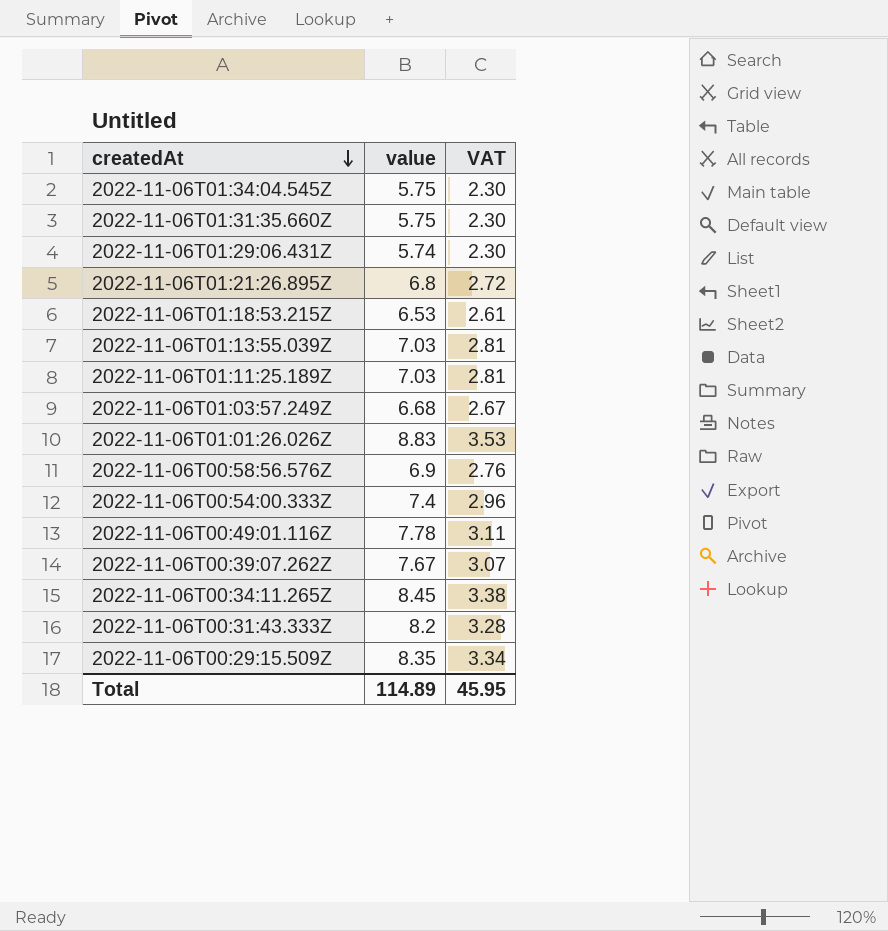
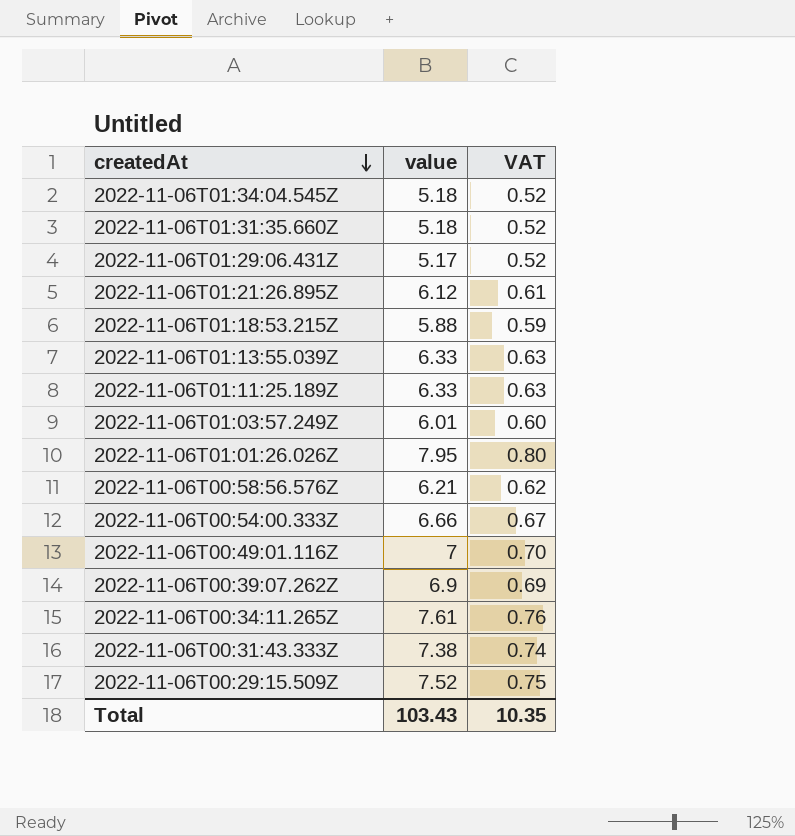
column VAT | formula: [value] * 0.4 -> [value] * 0.1
2022-11-06T01:34:04.545Z | value: 5.75 -> 5.18
2022-11-06T01:31:35.660Z | value: 5.75 -> 5.18
2022-11-06T01:29:06.431Z | value: 5.74 -> 5.17
2022-11-06T01:21:26.895Z | value: 6.8 -> 6.12
2022-11-06T01:18:53.215Z | value: 6.53 -> 5.88
2022-11-06T01:13:55.039Z | value: 7.03 -> 6.33
2022-11-06T01:11:25.189Z | value: 7.03 -> 6.33
2022-11-06T01:03:57.249Z | value: 6.68 -> 6.01
2022-11-06T01:01:26.026Z | value: 8.83 -> 7.95
2022-11-06T00:58:56.576Z | value: 6.9 -> 6.21
2022-11-06T00:54:00.333Z | value: 7.4 -> 6.66
2022-11-06T00:49:01.116Z | value: 7.78 -> 7
2022-11-06T00:39:07.262Z | value: 7.67 -> 6.9
2022-11-06T00:34:11.265Z | value: 8.45 -> 7.61
2022-11-06T00:31:43.333Z | value: 8.2 -> 7.38
2022-11-06T00:29:15.509Z | value: 8.35 -> 7.52
Total | value: 114.89 -> 103.43
Total | VAT: 45.95 -> 10.35

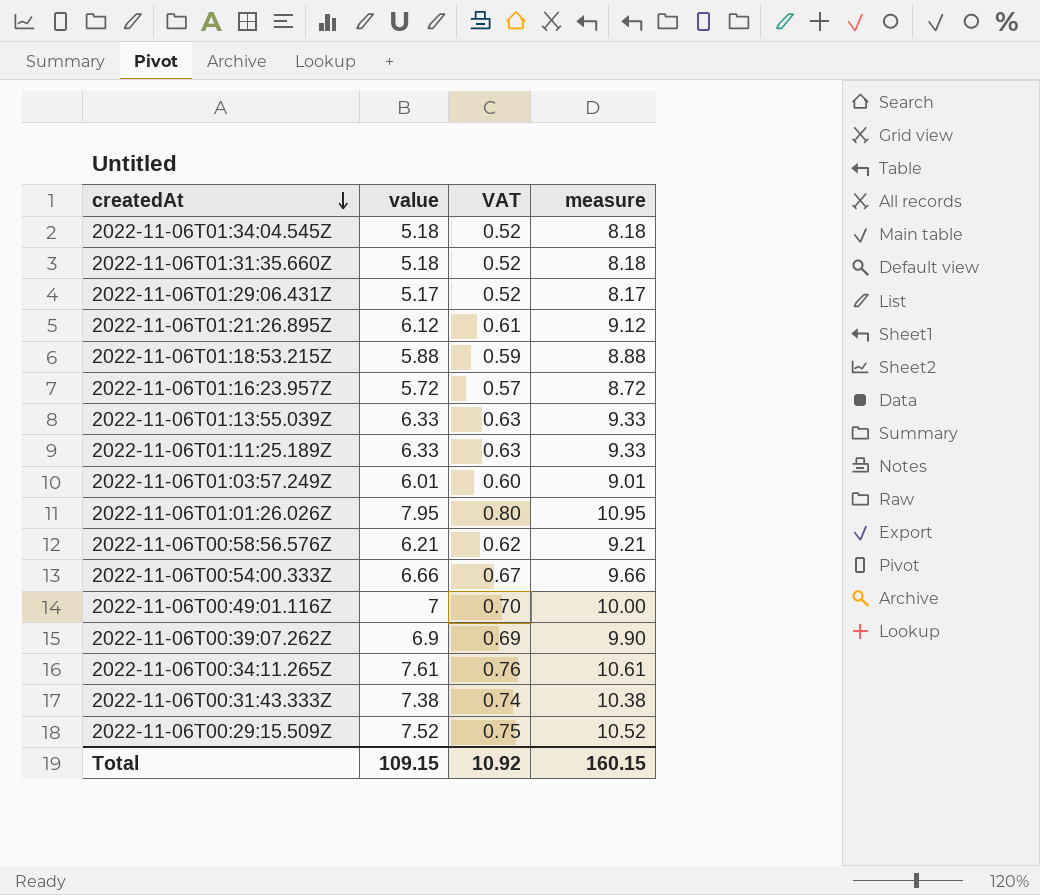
column measure | formula: none -> [value] + 3
row 2022-11-06T01:16:23.957Z: none -> 5.72 | 0.57 | 8.72
Total | value: 103.43 -> 109.15
Total | VAT: 10.35 -> 10.92

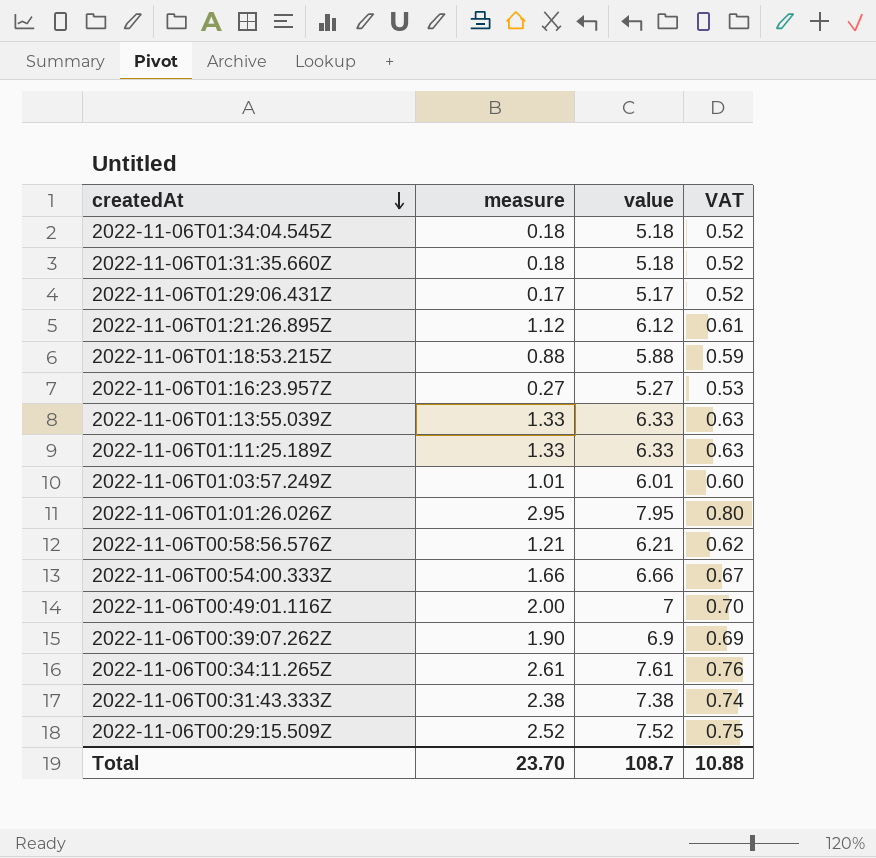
column measure | formula: [value] + 3 -> [value] - 5
column measure | position: 4 -> 2
2022-11-06T01:16:23.957Z | value: 5.72 -> 5.27
2022-11-06T01:16:23.957Z | VAT: 0.57 -> 0.53
Total | measure: 160.15 -> 23.70
Total | value: 109.15 -> 108.7
Total | VAT: 10.92 -> 10.88

